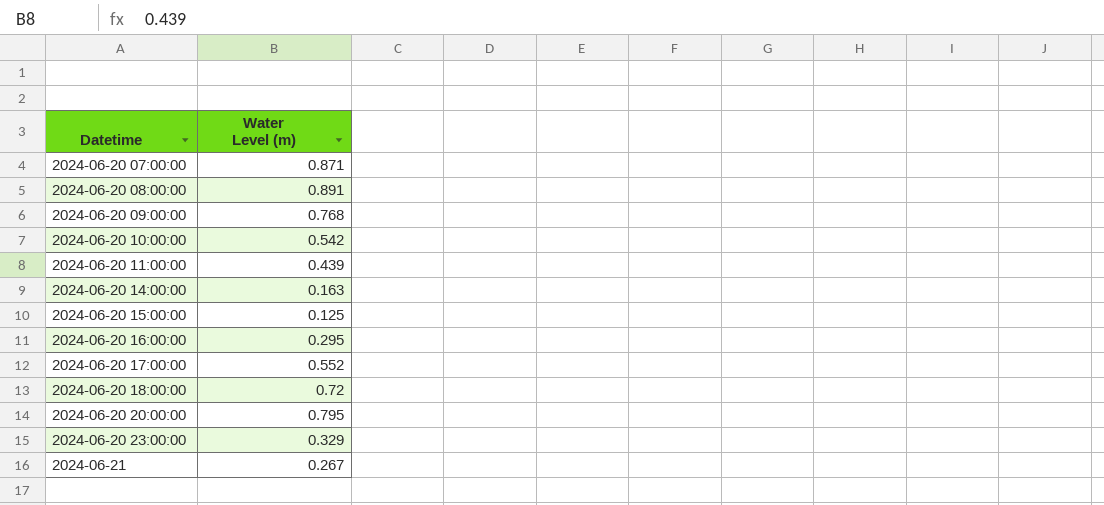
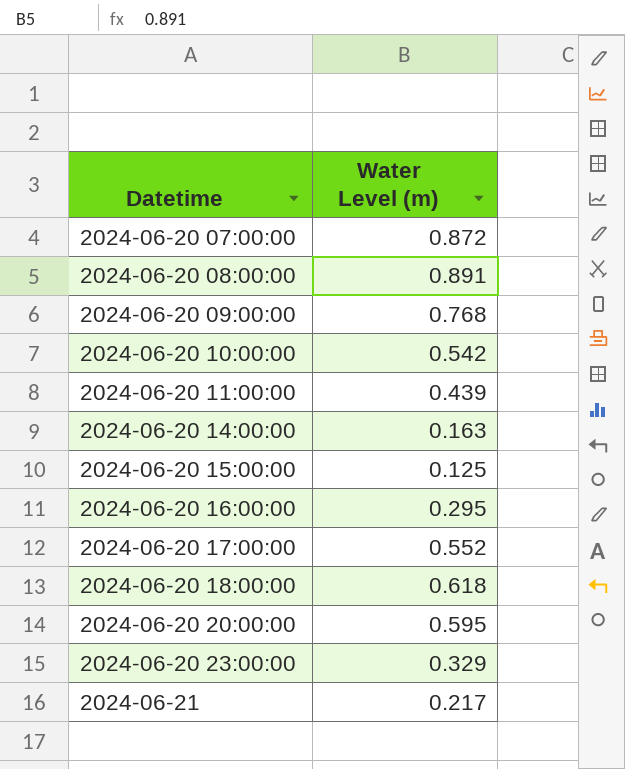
2024-06-20 07:00:00 | Water Level (m): 0.871 -> 0.872
2024-06-20 18:00:00 | Water Level (m): 0.72 -> 0.618
2024-06-20 20:00:00 | Water Level (m): 0.795 -> 0.595
2024-06-21 | Water Level (m): 0.267 -> 0.217

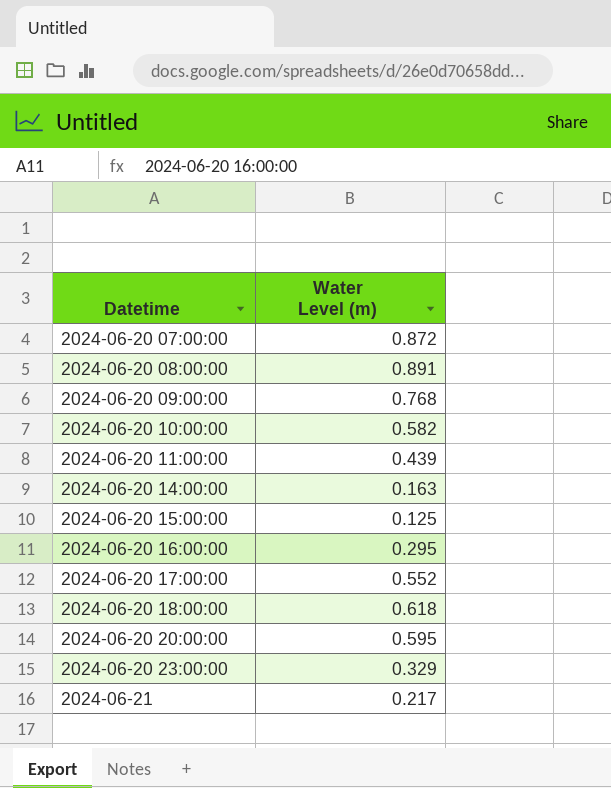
2024-06-20 10:00:00 | Water Level (m): 0.542 -> 0.582

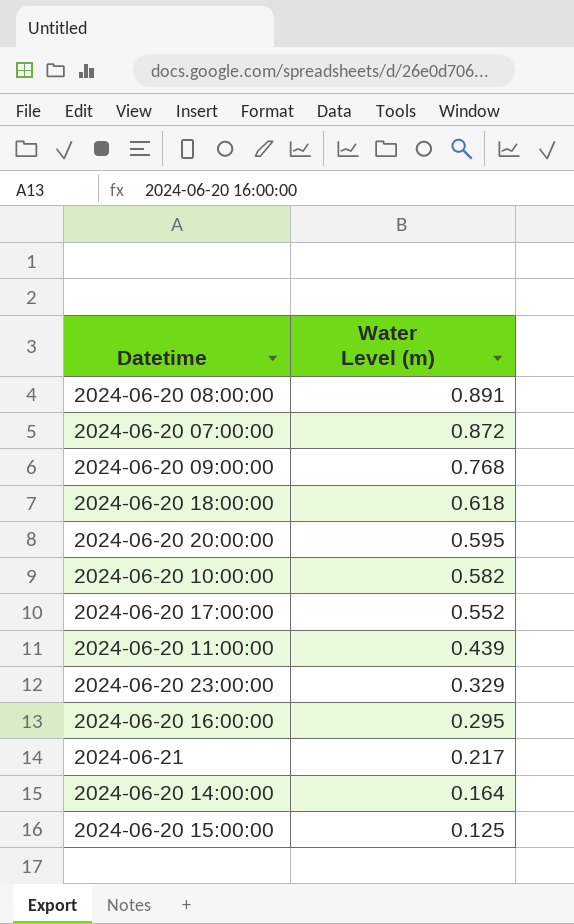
row order: Datetime ascending -> Water Level (m) descending
2024-06-20 14:00:00 | Water Level (m): 0.163 -> 0.164

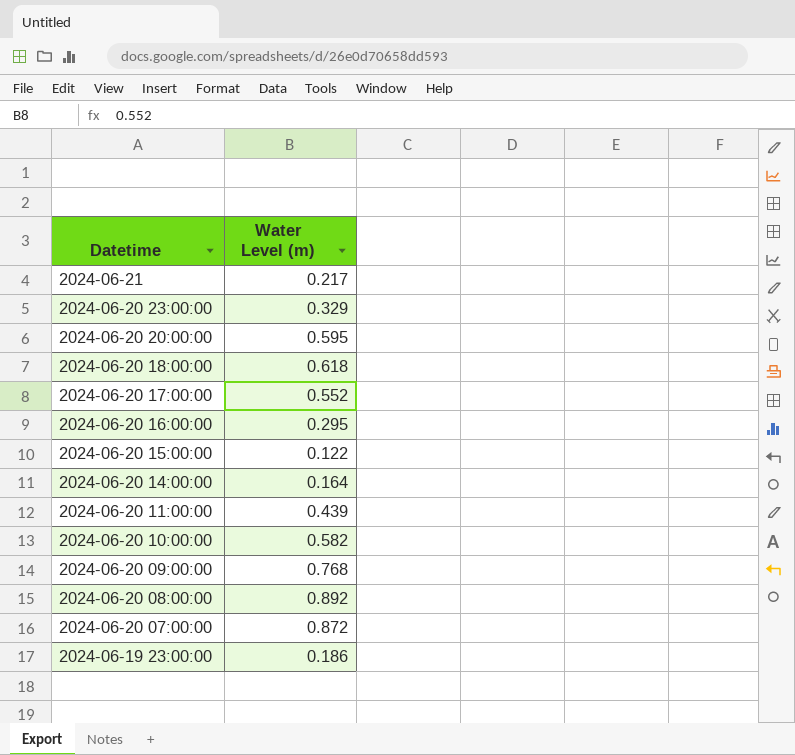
row order: Water Level (m) descending -> Datetime descending
2024-06-20 15:00:00 | Water Level (m): 0.125 -> 0.122
2024-06-20 08:00:00 | Water Level (m): 0.891 -> 0.892
row 2024-06-19 23:00:00: none -> 0.186

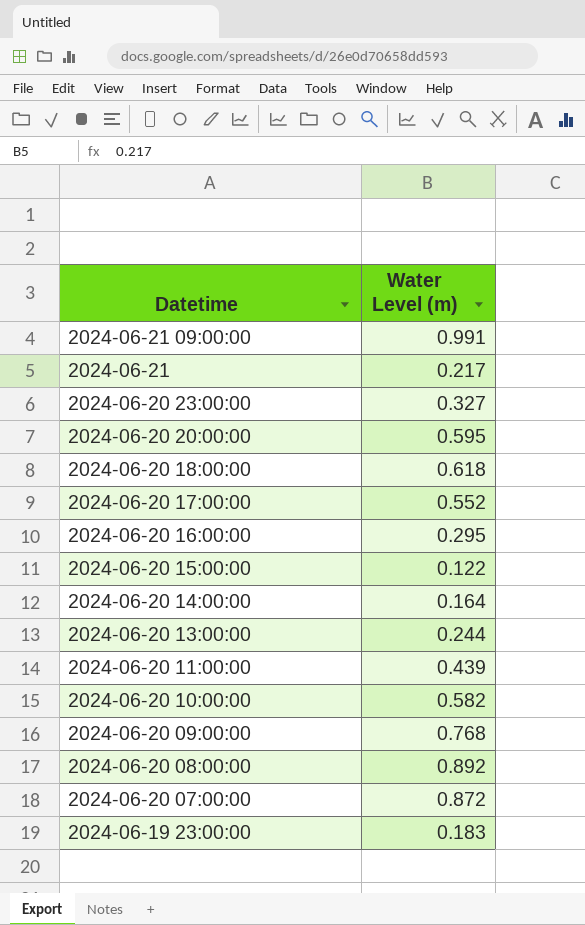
row 2024-06-21 09:00:00: none -> 0.991
2024-06-20 23:00:00 | Water Level (m): 0.329 -> 0.327
row 2024-06-20 13:00:00: none -> 0.244
2024-06-19 23:00:00 | Water Level (m): 0.186 -> 0.183

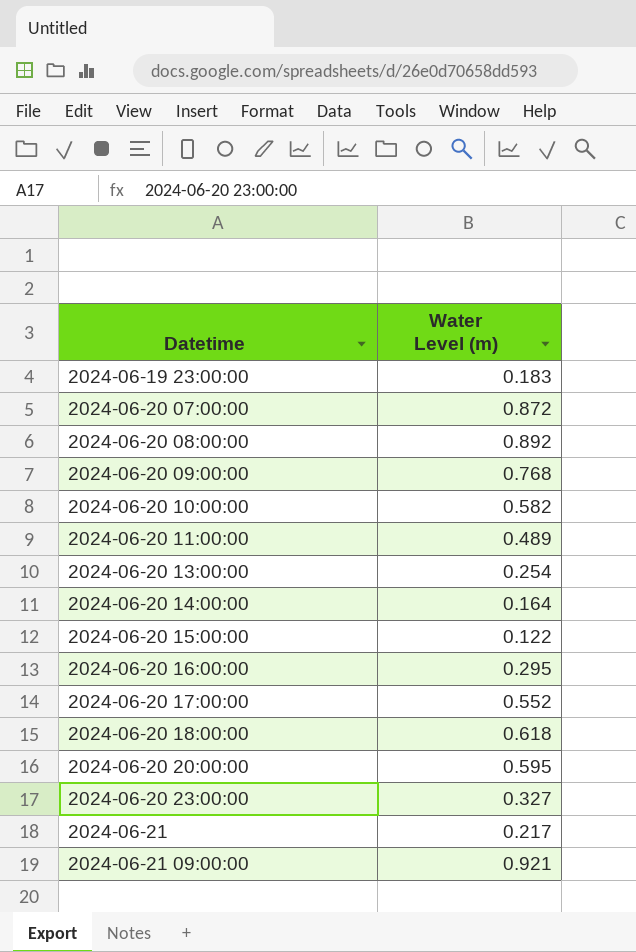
row order: Datetime descending -> Datetime ascending
2024-06-20 11:00:00 | Water Level (m): 0.439 -> 0.489
2024-06-20 13:00:00 | Water Level (m): 0.244 -> 0.254
2024-06-21 09:00:00 | Water Level (m): 0.991 -> 0.921

